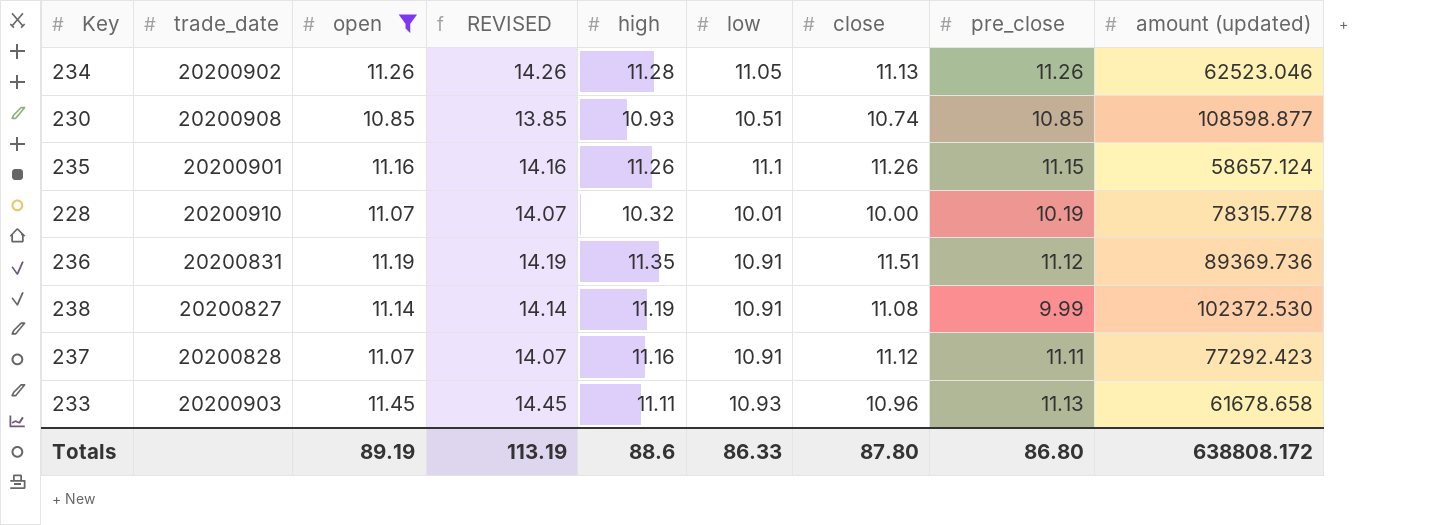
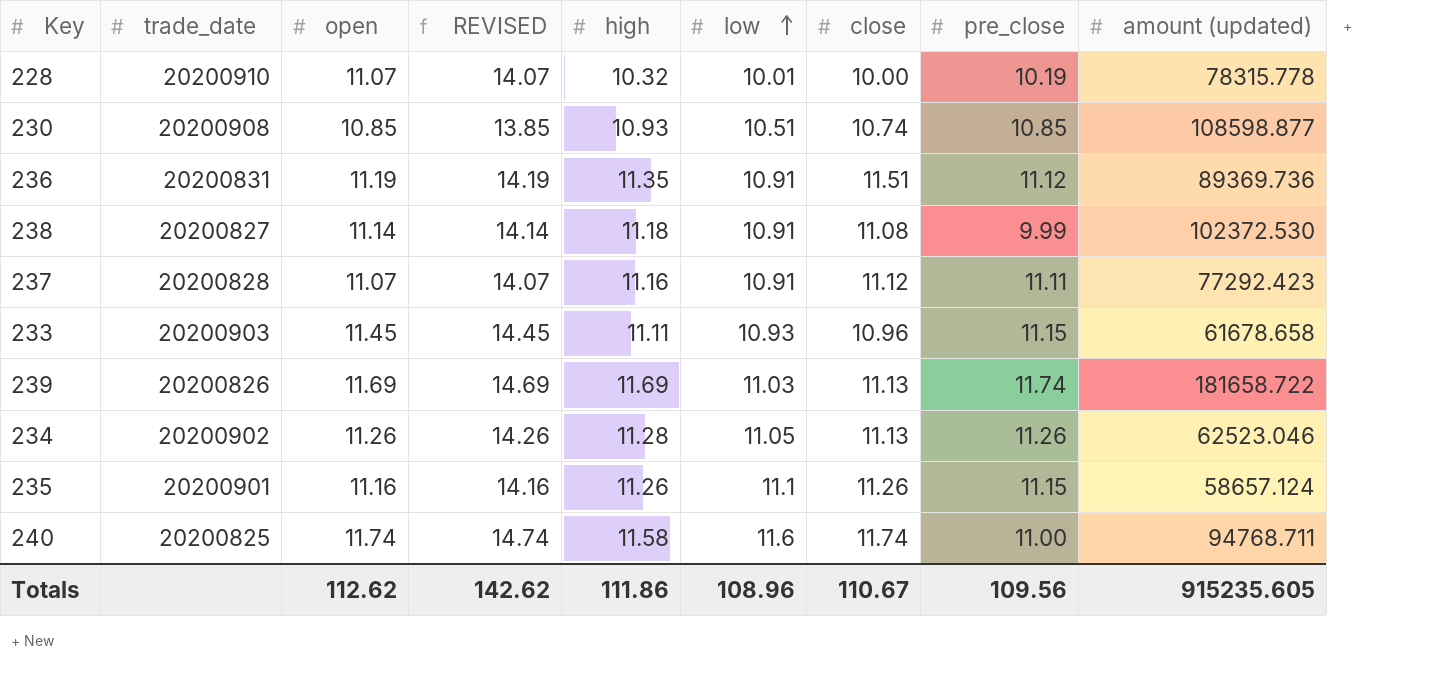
filter: open <= 11.45 -> none
row order: none -> low ascending
238 | high: 11.19 -> 11.18
233 | pre_close: 11.13 -> 11.15
Totals | open: 89.19 -> 112.62
Totals | REVISED: 113.19 -> 142.62
Totals | high: 88.6 -> 111.86
Totals | low: 86.33 -> 108.96
Totals | close: 87.80 -> 110.67
Totals | pre_close: 86.80 -> 109.56
Totals | amount (updated): 638808.172 -> 915235.605

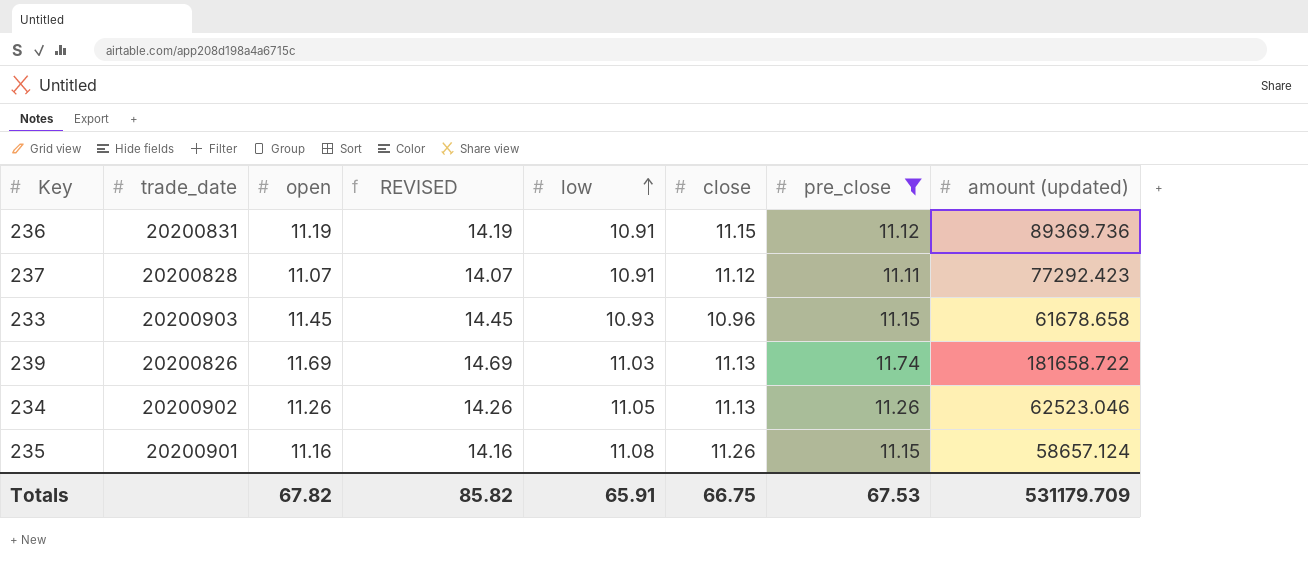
filter: none -> pre_close >= 11.11
column high | position: 5 -> none
236 | close: 11.51 -> 11.15
235 | low: 11.1 -> 11.08
Totals | open: 112.62 -> 67.82
Totals | REVISED: 142.62 -> 85.82
Totals | low: 108.96 -> 65.91
Totals | close: 110.67 -> 66.75
Totals | pre_close: 109.56 -> 67.53
Totals | amount (updated): 915235.605 -> 531179.709

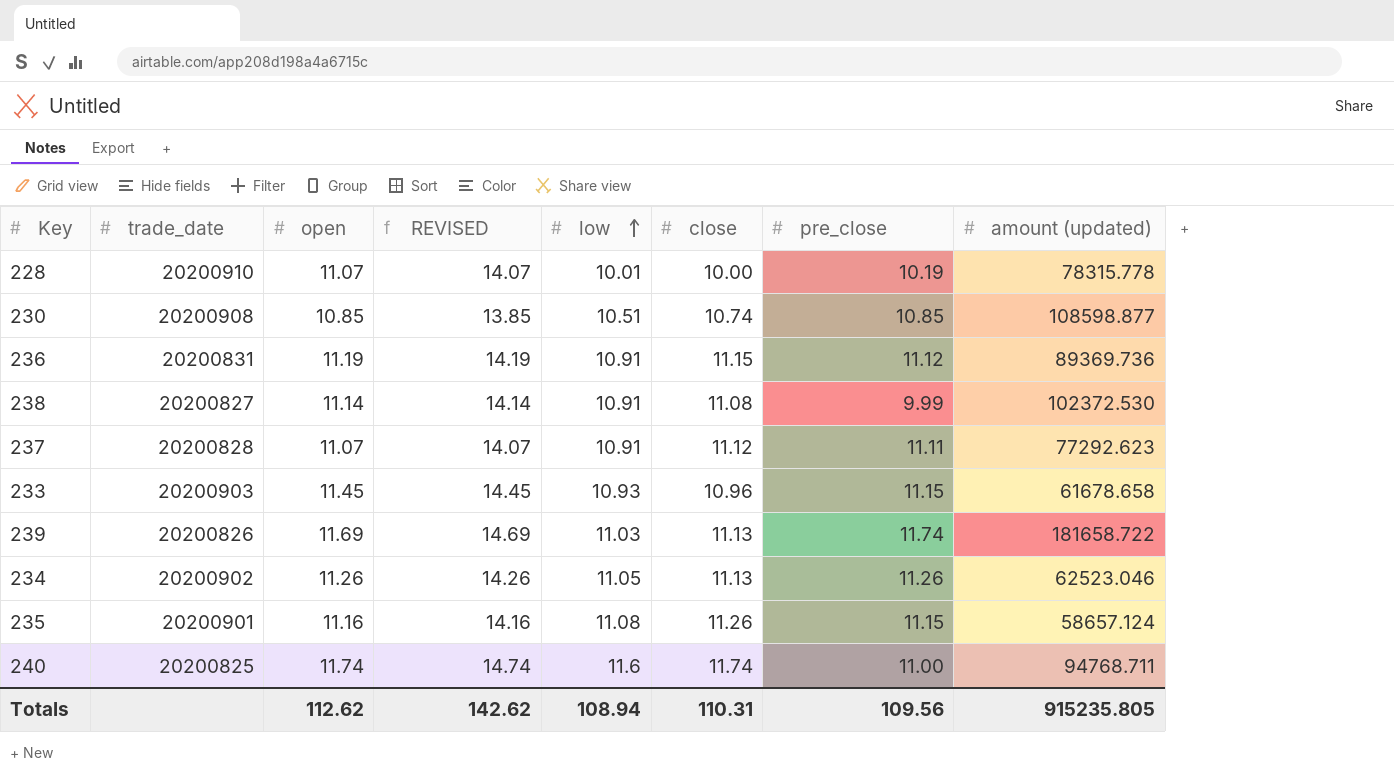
filter: pre_close >= 11.11 -> none
237 | amount (updated): 77292.423 -> 77292.623
Totals | open: 67.82 -> 112.62
Totals | REVISED: 85.82 -> 142.62
Totals | low: 65.91 -> 108.94
Totals | close: 66.75 -> 110.31
Totals | pre_close: 67.53 -> 109.56
Totals | amount (updated): 531179.709 -> 915235.805

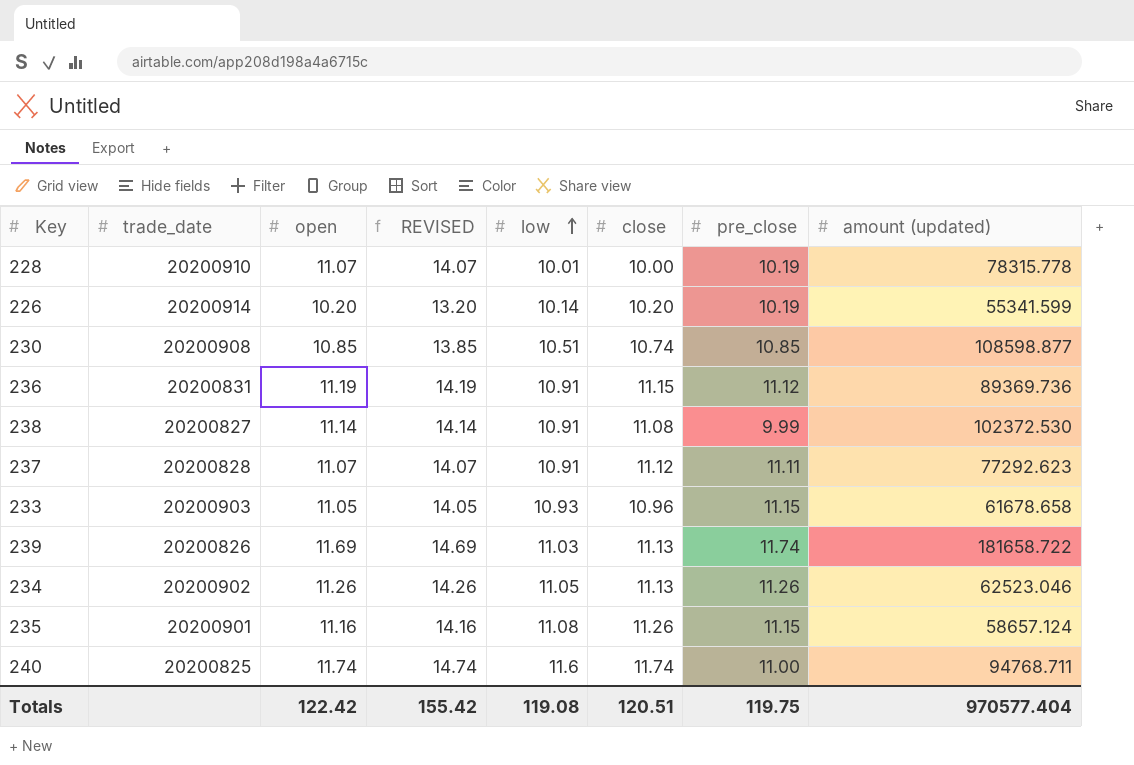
row 226: none -> 20200914 | 10.20 | 13.20 | 10.14 | 10.20 | 10.19 | 55341.599
233 | open: 11.45 -> 11.05
233 | REVISED: 14.45 -> 14.05
Totals | open: 112.62 -> 122.42
Totals | REVISED: 142.62 -> 155.42
Totals | low: 108.94 -> 119.08
Totals | close: 110.31 -> 120.51
Totals | pre_close: 109.56 -> 119.75
Totals | amount (updated): 915235.805 -> 970577.404

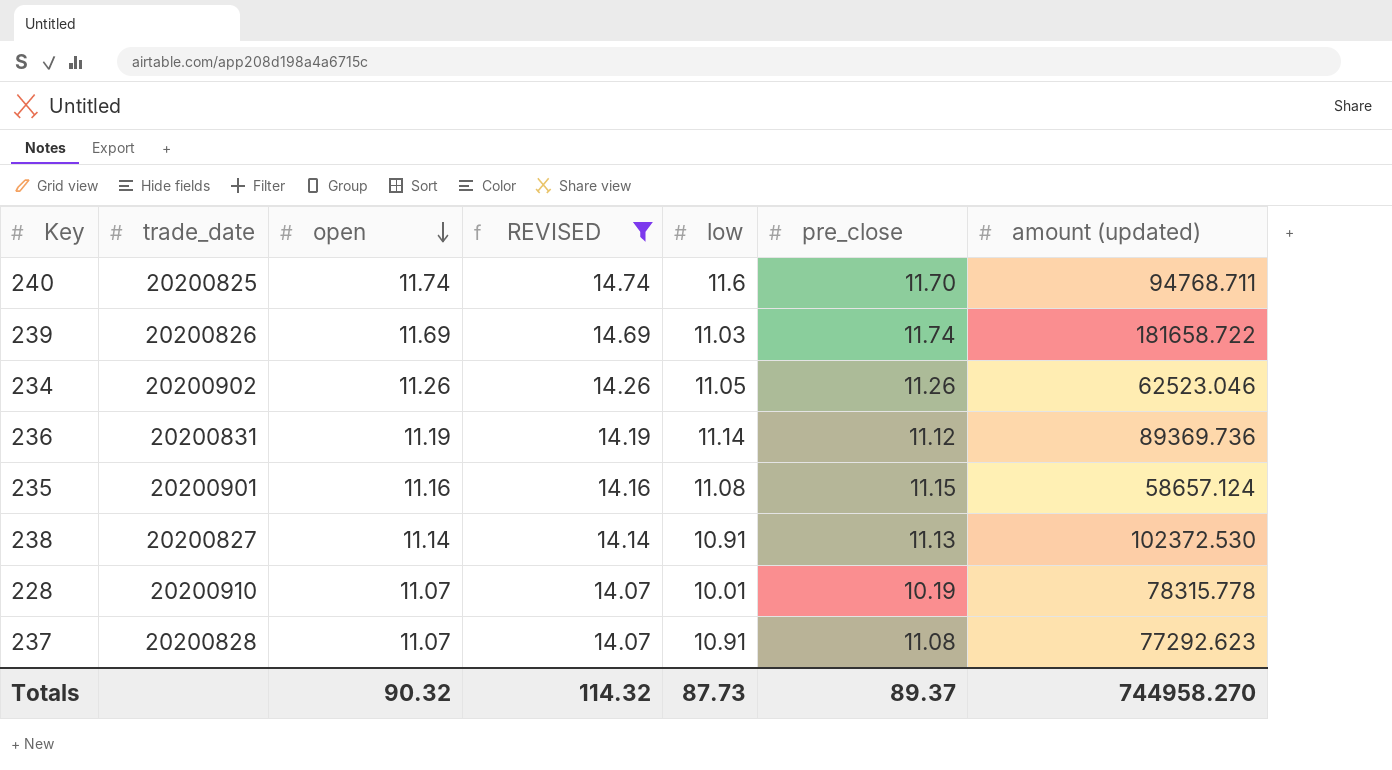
filter: none -> REVISED >= 14.07
row order: low ascending -> open descending
column close | position: 6 -> none
240 | pre_close: 11.00 -> 11.70
236 | low: 10.91 -> 11.14
238 | pre_close: 9.99 -> 11.13
237 | pre_close: 11.11 -> 11.08
Totals | open: 122.42 -> 90.32
Totals | REVISED: 155.42 -> 114.32
Totals | low: 119.08 -> 87.73
Totals | pre_close: 119.75 -> 89.37
Totals | amount (updated): 970577.404 -> 744958.270

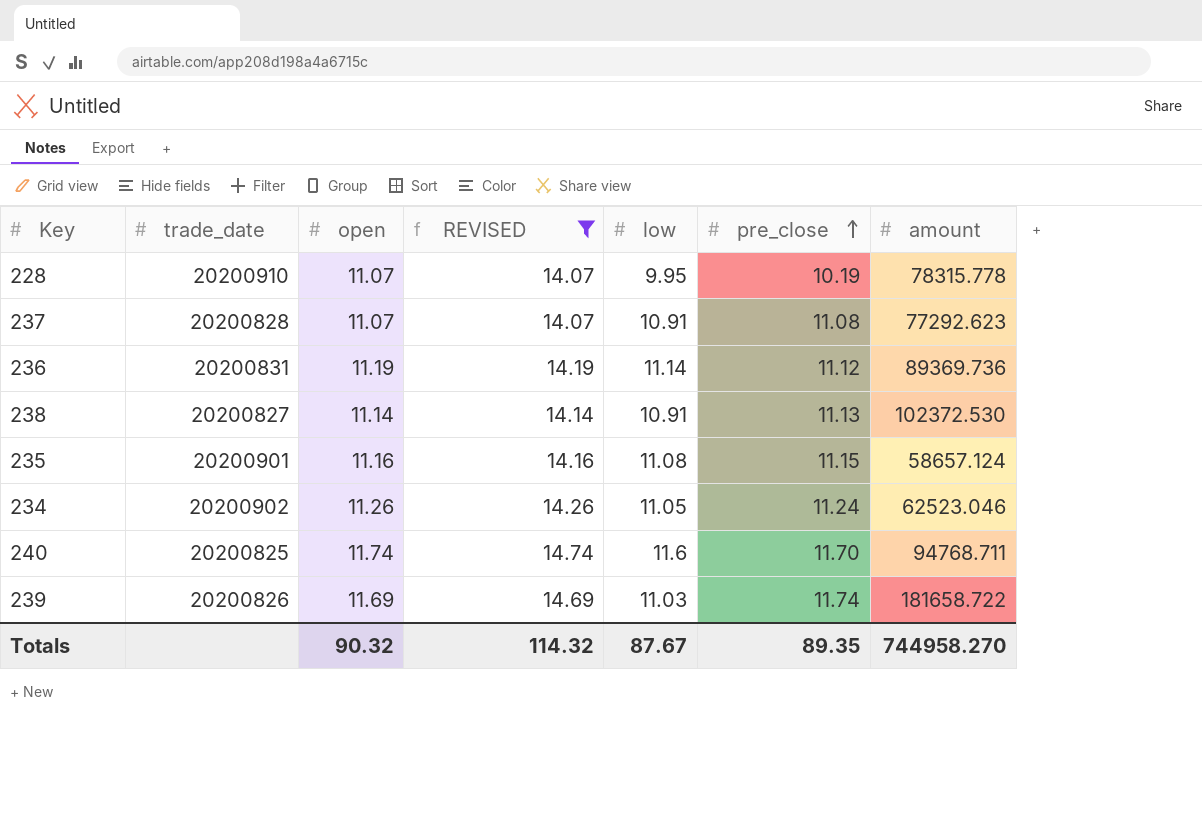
row order: open descending -> pre_close ascending
column name: amount (updated) -> amount
228 | low: 10.01 -> 9.95
234 | pre_close: 11.26 -> 11.24
Totals | low: 87.73 -> 87.67
Totals | pre_close: 89.37 -> 89.35

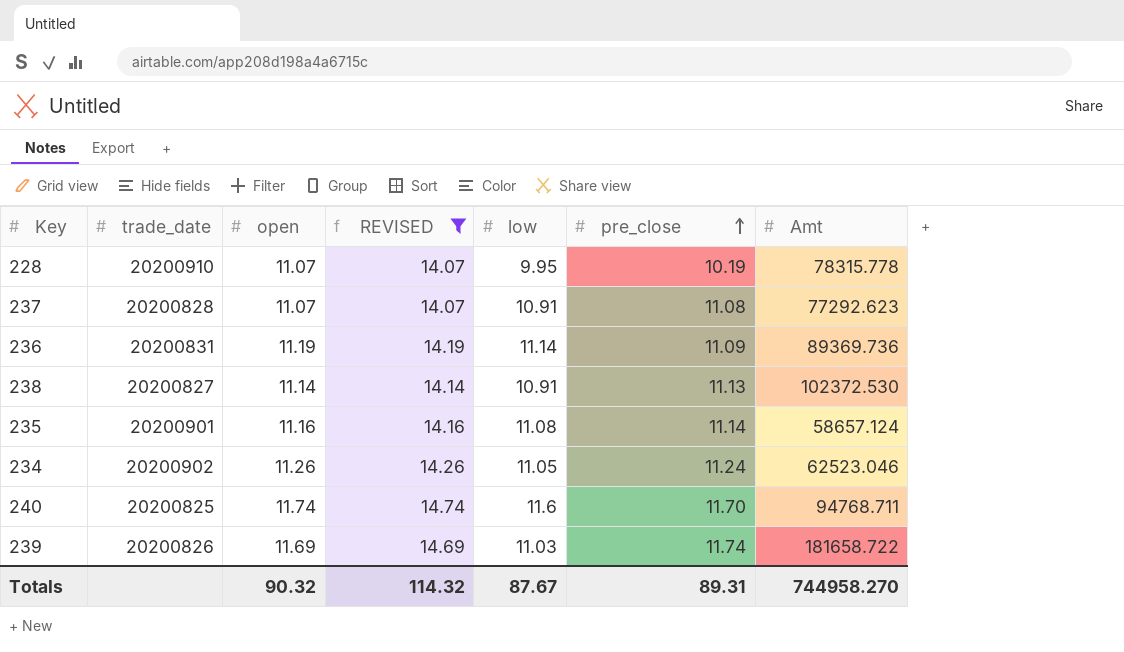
column name: amount -> Amt
236 | pre_close: 11.12 -> 11.09
235 | pre_close: 11.15 -> 11.14
Totals | pre_close: 89.35 -> 89.31

